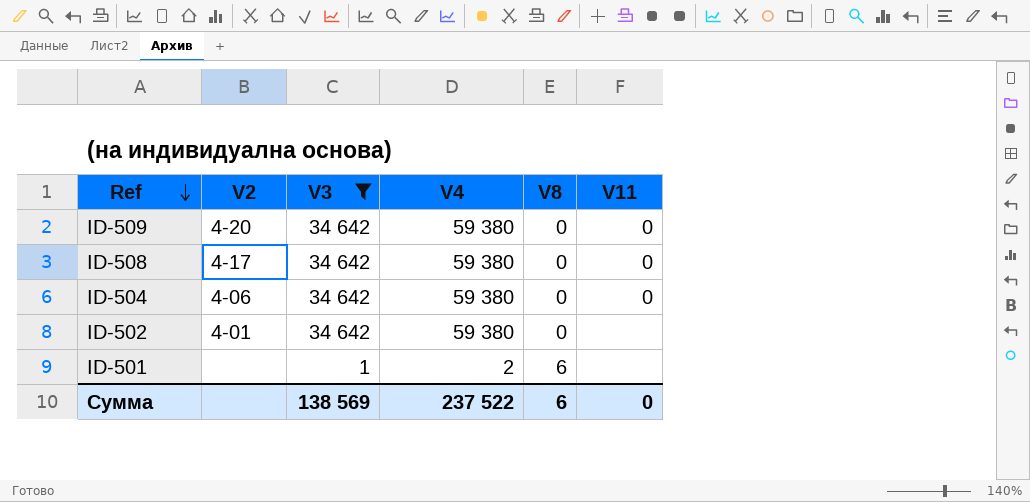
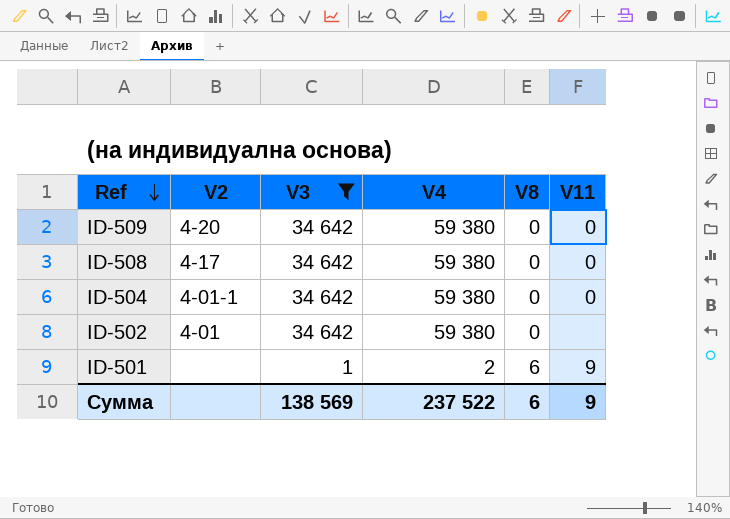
ID-504 | V2: 4-06 -> 4-01-1
ID-501 | V11: none -> 9
Сумма | V11: 0 -> 9

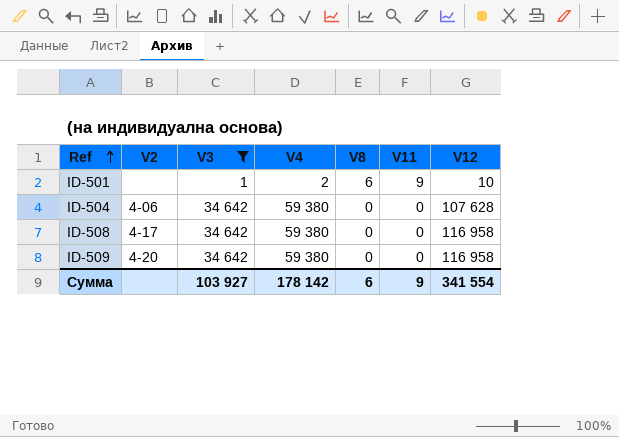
row order: Ref descending -> Ref ascending
column V12 | position: none -> 7
row ID-502: 4-01 | 34 642 | 59 380 | 0 | none -> none
ID-504 | V2: 4-01-1 -> 4-06
Сумма | V3: 138 569 -> 103 927
Сумма | V4: 237 522 -> 178 142

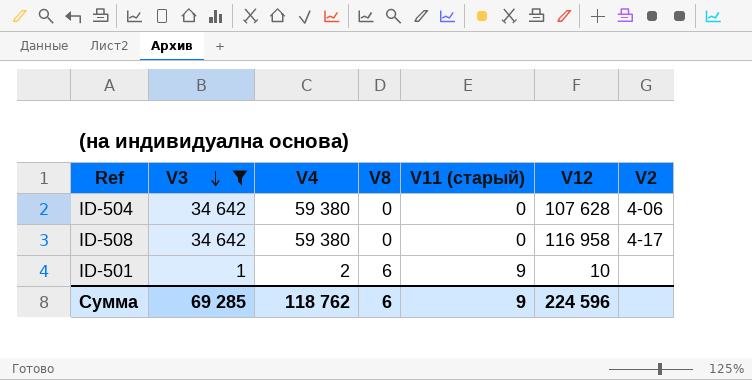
row order: Ref ascending -> V3 descending
column name: V11 -> V11 (старый)
column V2 | position: 2 -> 7
row ID-509: 4-20 | 34 642 | 59 380 | 0 | 0 | 116 958 -> none
Сумма | V3: 103 927 -> 69 285
Сумма | V4: 178 142 -> 118 762
Сумма | V12: 341 554 -> 224 596

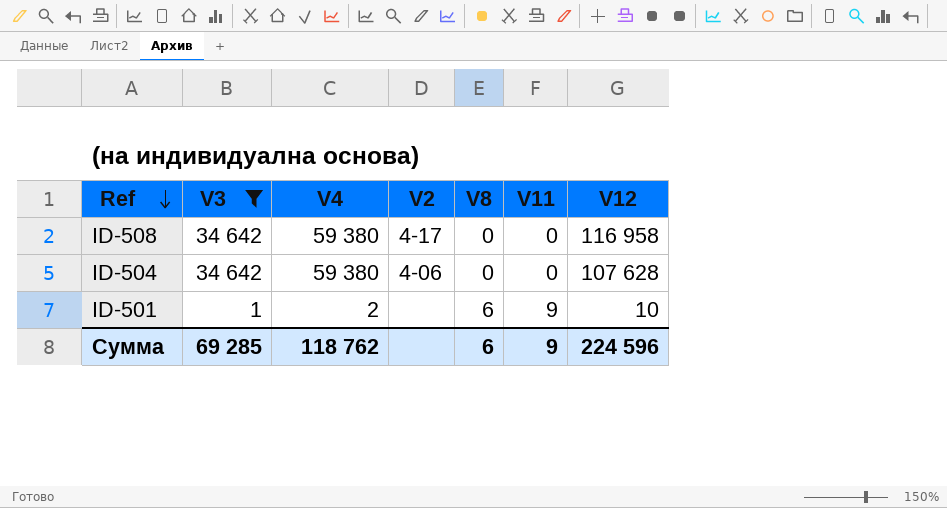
row order: V3 descending -> Ref descending
column V2 | position: 7 -> 4
column name: V11 (старый) -> V11

